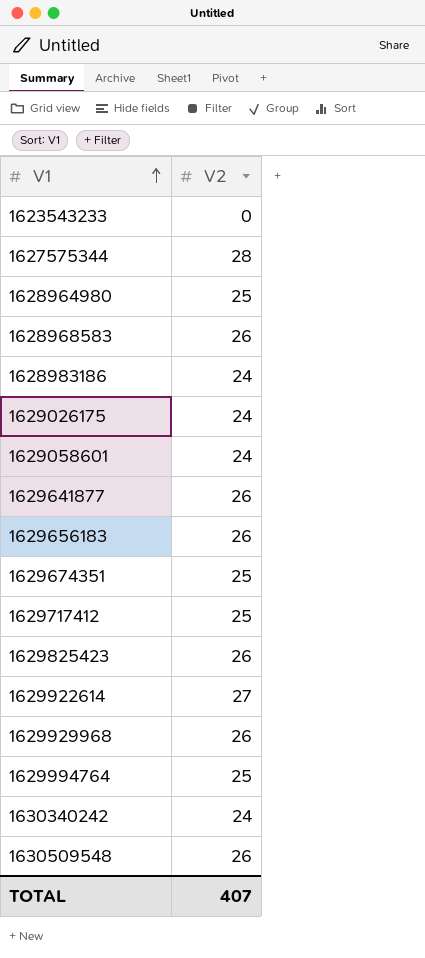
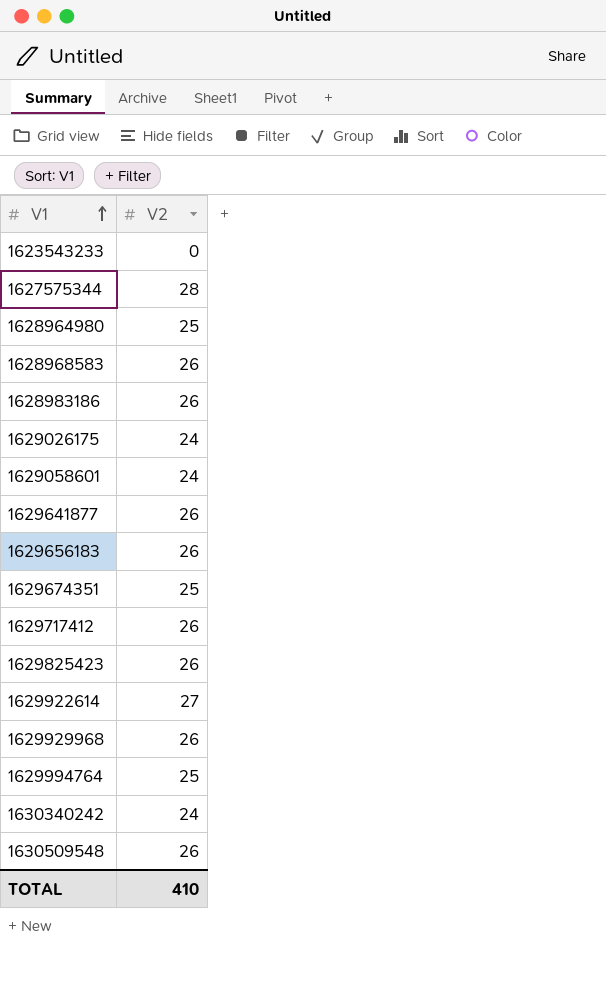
1628983186 | V2: 24 -> 26
1629717412 | V2: 25 -> 26
TOTAL | V2: 407 -> 410

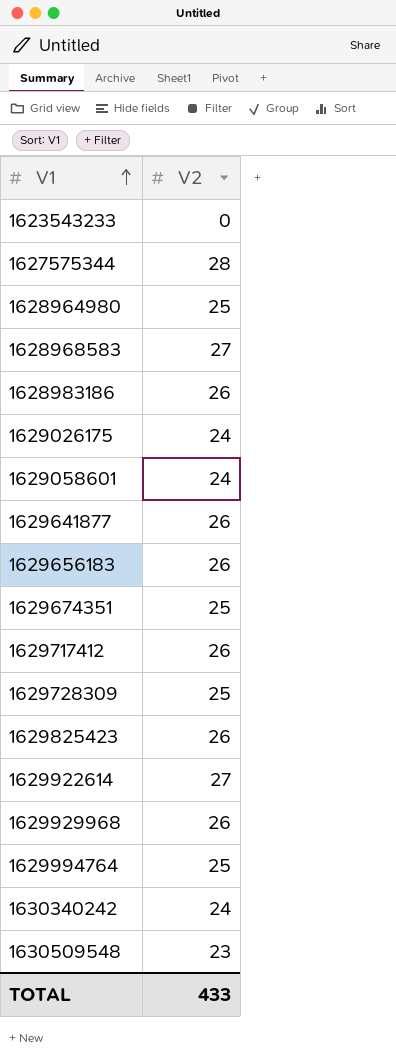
1628968583 | V2: 26 -> 27
row 1629728309: none -> 25
1630509548 | V2: 26 -> 23
TOTAL | V2: 410 -> 433

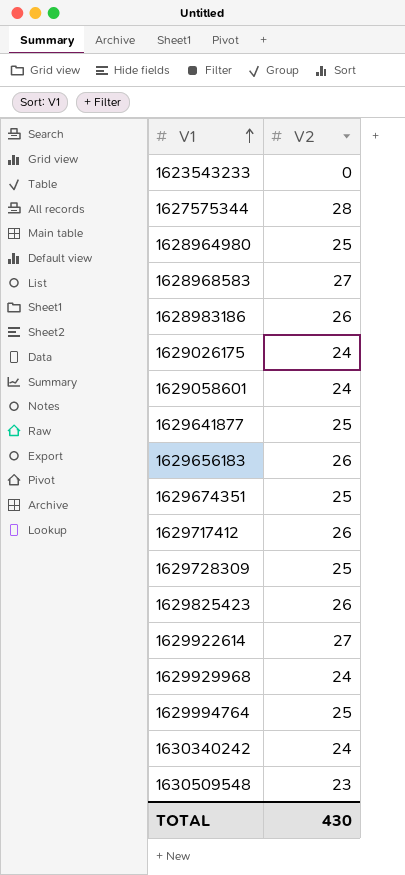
1629641877 | V2: 26 -> 25
1629929968 | V2: 26 -> 24
TOTAL | V2: 433 -> 430

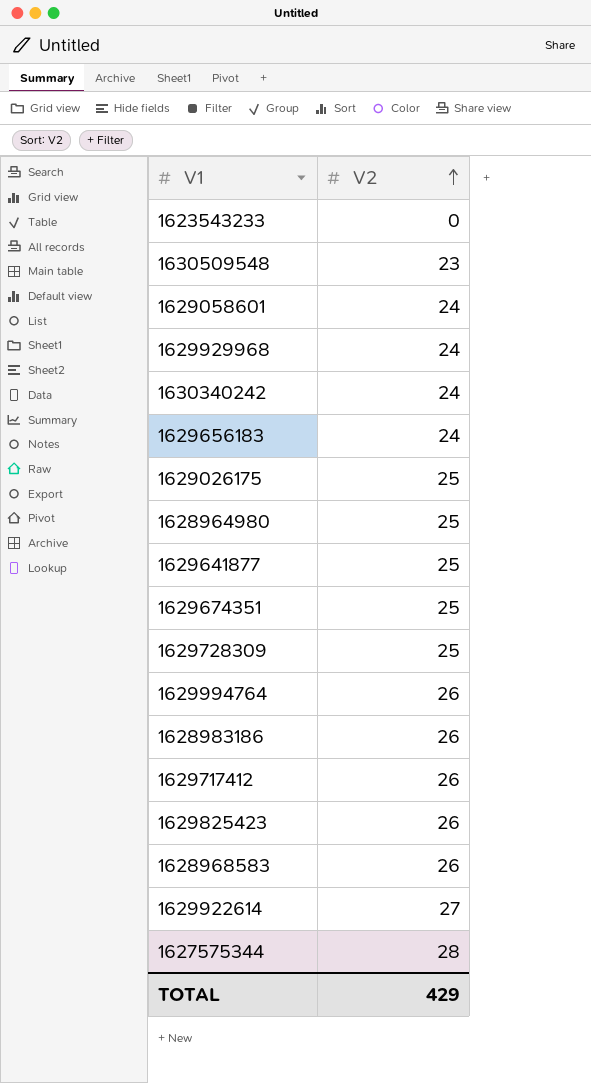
row order: V1 ascending -> V2 ascending
1629656183 | V2: 26 -> 24
1629026175 | V2: 24 -> 25
1629994764 | V2: 25 -> 26
1628968583 | V2: 27 -> 26
TOTAL | V2: 430 -> 429

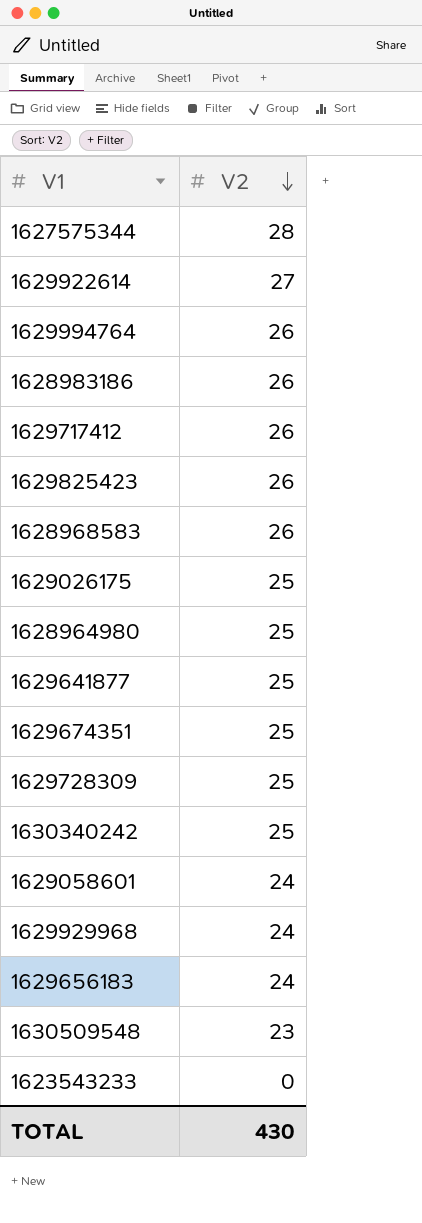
row order: V2 ascending -> V2 descending
1630340242 | V2: 24 -> 25
TOTAL | V2: 429 -> 430

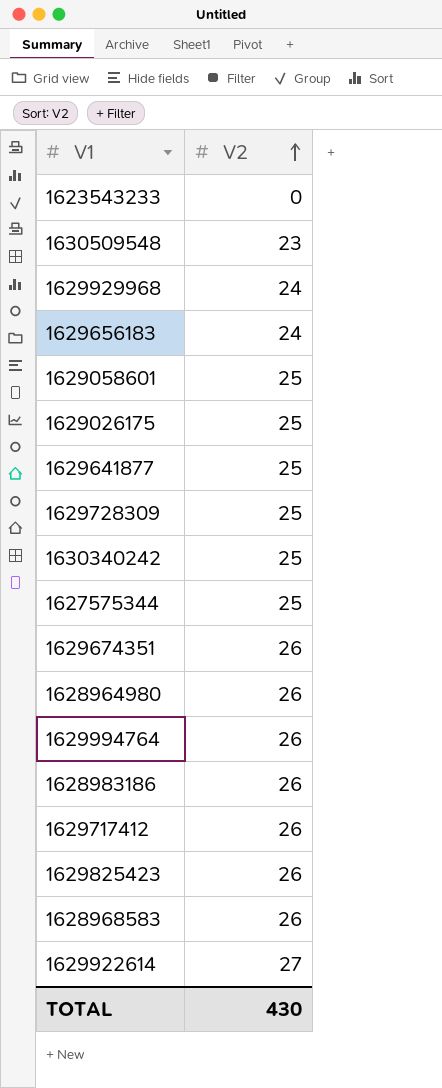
row order: V2 descending -> V2 ascending
1629058601 | V2: 24 -> 25
1627575344 | V2: 28 -> 25
1629674351 | V2: 25 -> 26
1628964980 | V2: 25 -> 26

